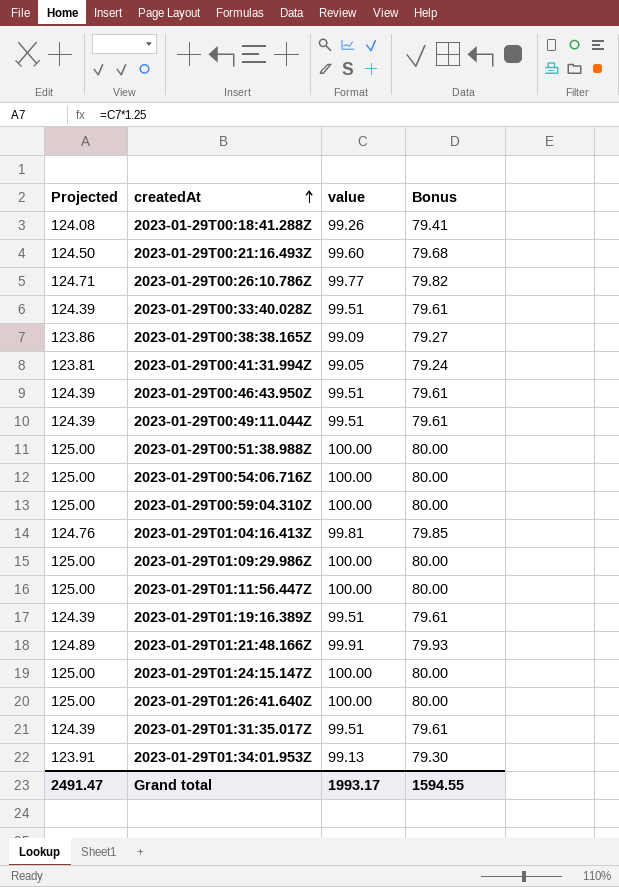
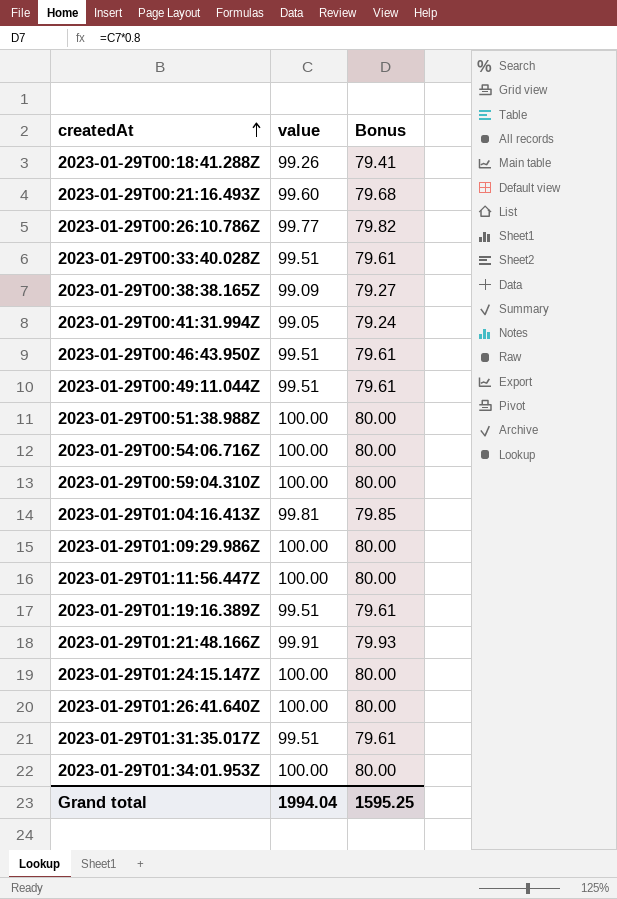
column Projected | formula: [value] * 1.25 -> none
2023-01-29T01:34:01.953Z | value: 99.13 -> 100.00
2023-01-29T01:34:01.953Z | Bonus: 79.30 -> 80.00
Grand total | value: 1993.17 -> 1994.04
Grand total | Bonus: 1594.55 -> 1595.25

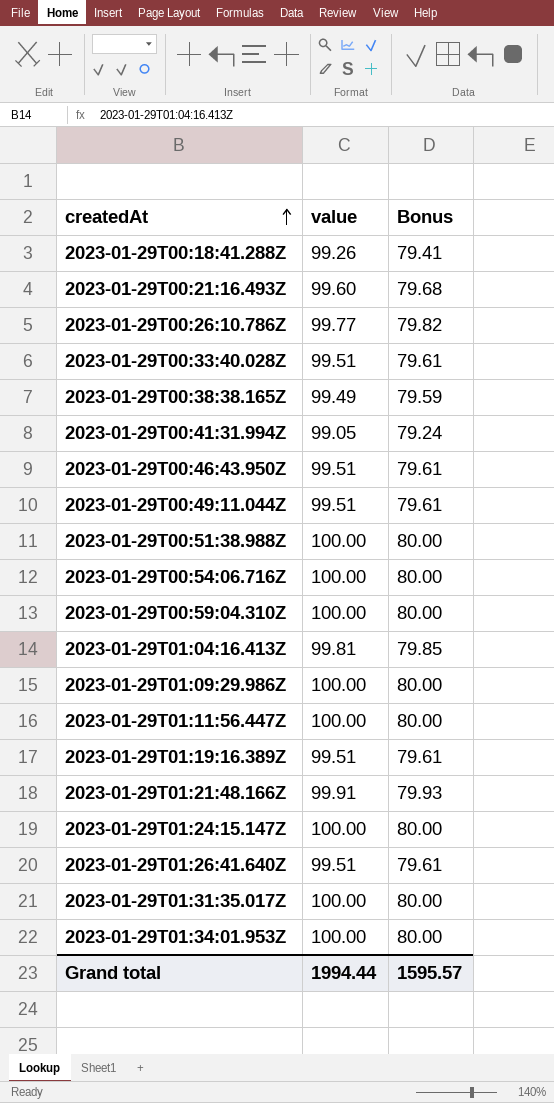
2023-01-29T00:38:38.165Z | value: 99.09 -> 99.49
2023-01-29T00:38:38.165Z | Bonus: 79.27 -> 79.59
2023-01-29T01:26:41.640Z | value: 100.00 -> 99.51
2023-01-29T01:26:41.640Z | Bonus: 80.00 -> 79.61
2023-01-29T01:31:35.017Z | value: 99.51 -> 100.00
2023-01-29T01:31:35.017Z | Bonus: 79.61 -> 80.00
Grand total | value: 1994.04 -> 1994.44
Grand total | Bonus: 1595.25 -> 1595.57

